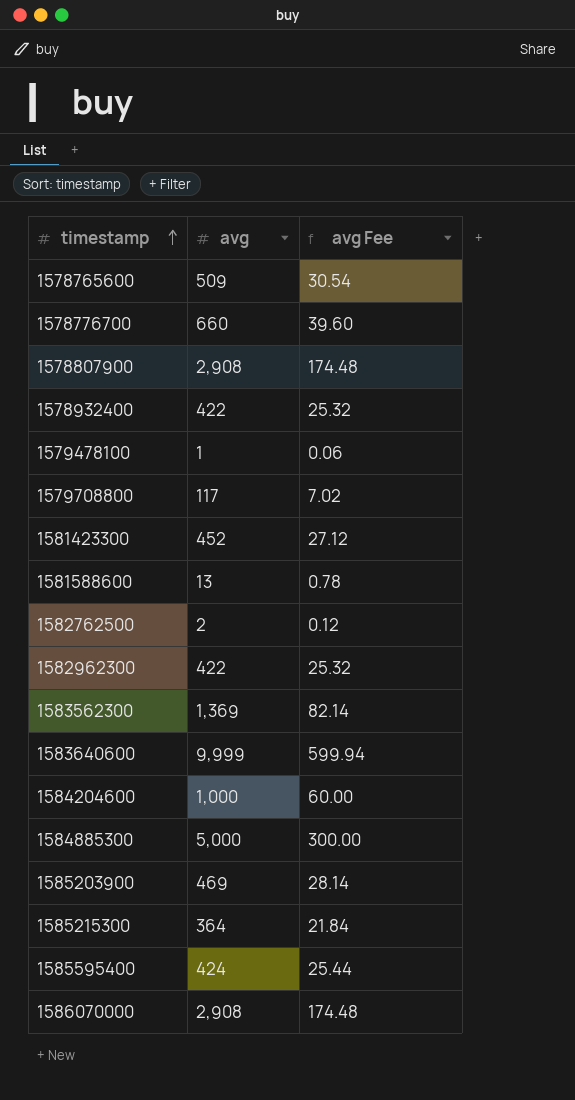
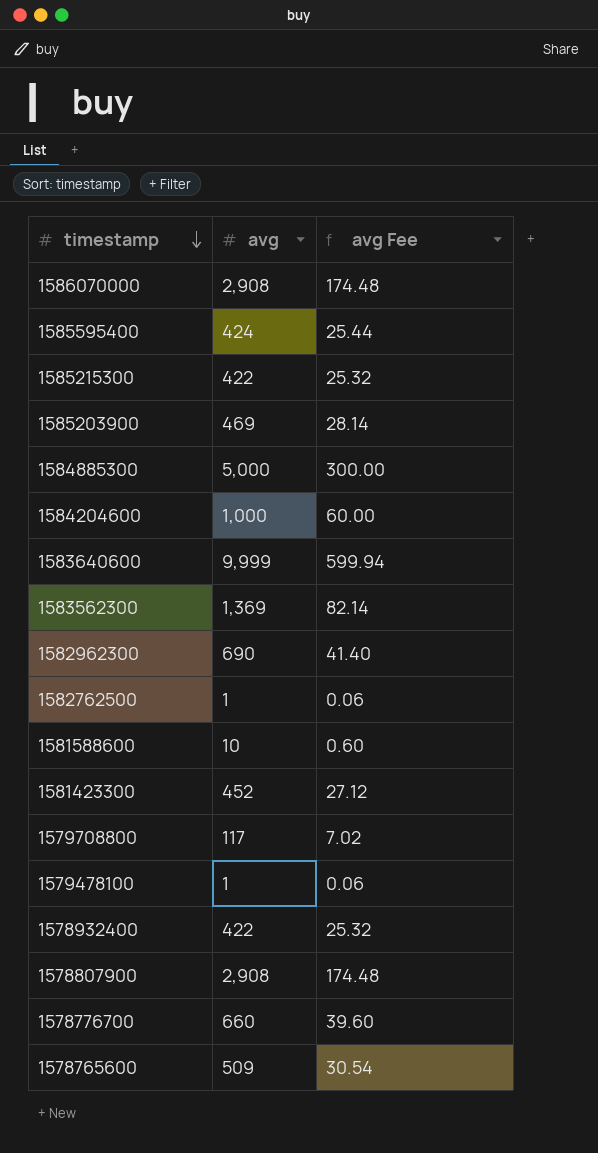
row order: timestamp ascending -> timestamp descending
1585215300 | avg: 364 -> 422
1585215300 | avg Fee: 21.84 -> 25.32
1582962300 | avg: 422 -> 690
1582962300 | avg Fee: 25.32 -> 41.40
1582762500 | avg: 2 -> 1
1582762500 | avg Fee: 0.12 -> 0.06
1581588600 | avg: 13 -> 10
1581588600 | avg Fee: 0.78 -> 0.60

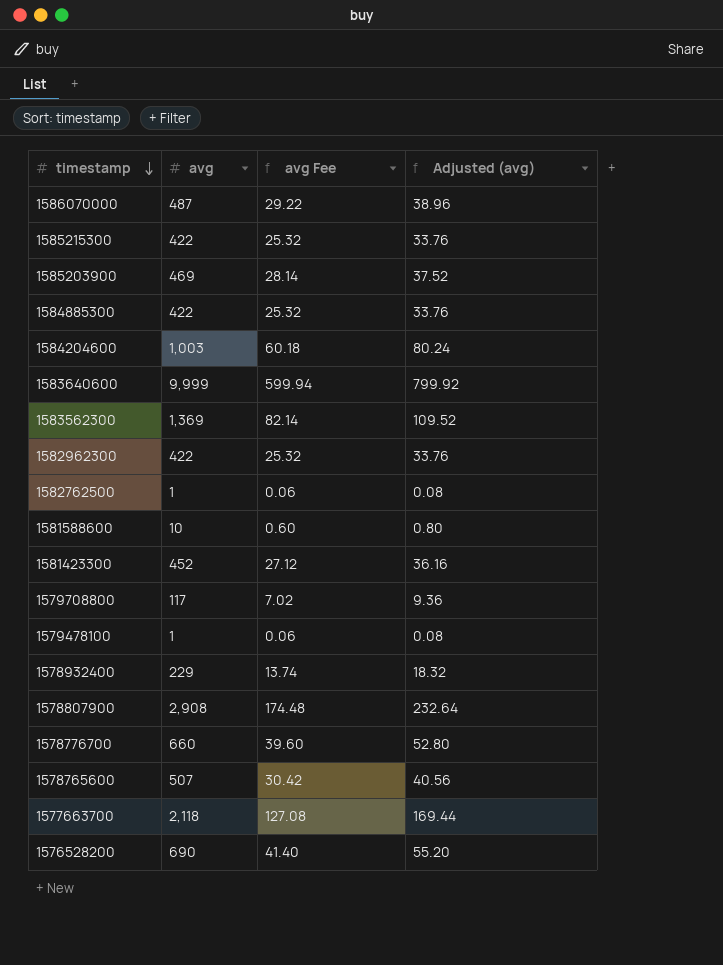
column Adjusted (avg) | formula: none -> [avg] * 0.08
row 1585595400: 424 | 25.44 -> none
1586070000 | avg: 2,908 -> 487
1586070000 | avg Fee: 174.48 -> 29.22
1584885300 | avg: 5,000 -> 422
1584885300 | avg Fee: 300.00 -> 25.32
1584204600 | avg: 1,000 -> 1,003
1584204600 | avg Fee: 60.00 -> 60.18
1582962300 | avg: 690 -> 422
1582962300 | avg Fee: 41.40 -> 25.32
1578932400 | avg: 422 -> 229
1578932400 | avg Fee: 25.32 -> 13.74
1578765600 | avg: 509 -> 507
1578765600 | avg Fee: 30.54 -> 30.42
row 1577663700: none -> 2,118 | 127.08 | 169.44
row 1576528200: none -> 690 | 41.40 | 55.20

